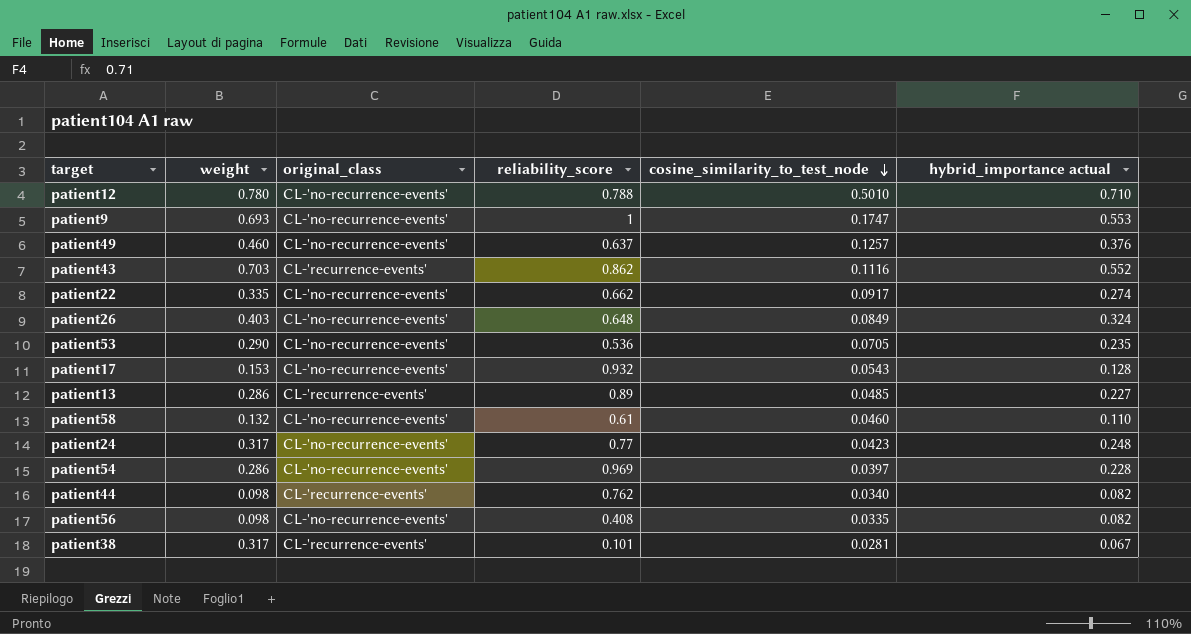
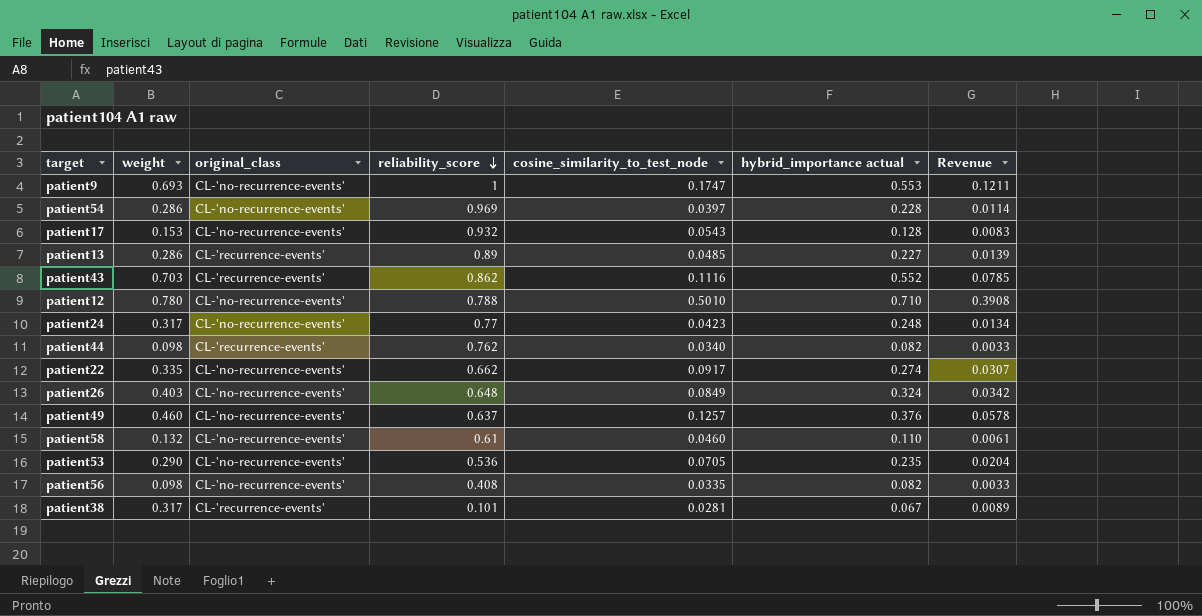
row order: cosine_similarity_to_test_node descending -> reliability_score descending
column Revenue | formula: none -> [weight] * [cosine_similarity_to_test_node]

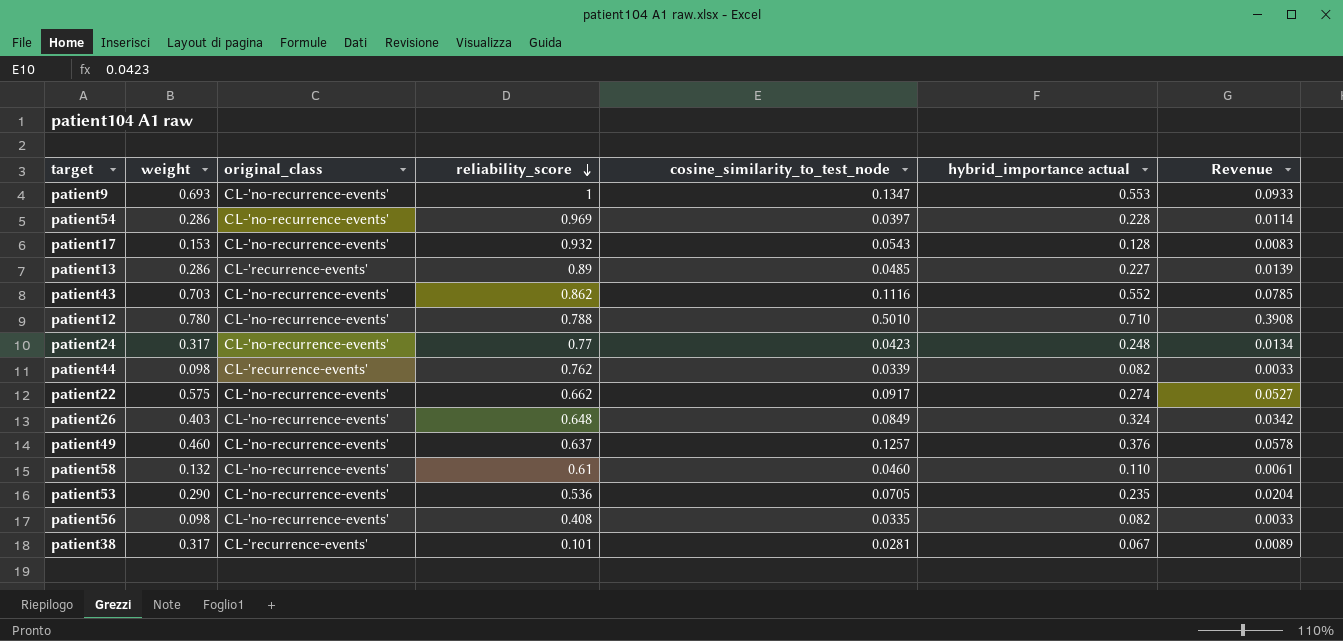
patient9 | cosine_similarity_to_test_node: 0.1747 -> 0.1347
patient9 | Revenue: 0.1211 -> 0.0933
patient43 | original_class: CL-'recurrence-events' -> CL-'no-recurrence-events'
patient44 | cosine_similarity_to_test_node: 0.0340 -> 0.0339
patient22 | weight: 0.335 -> 0.575
patient22 | Revenue: 0.0307 -> 0.0527

